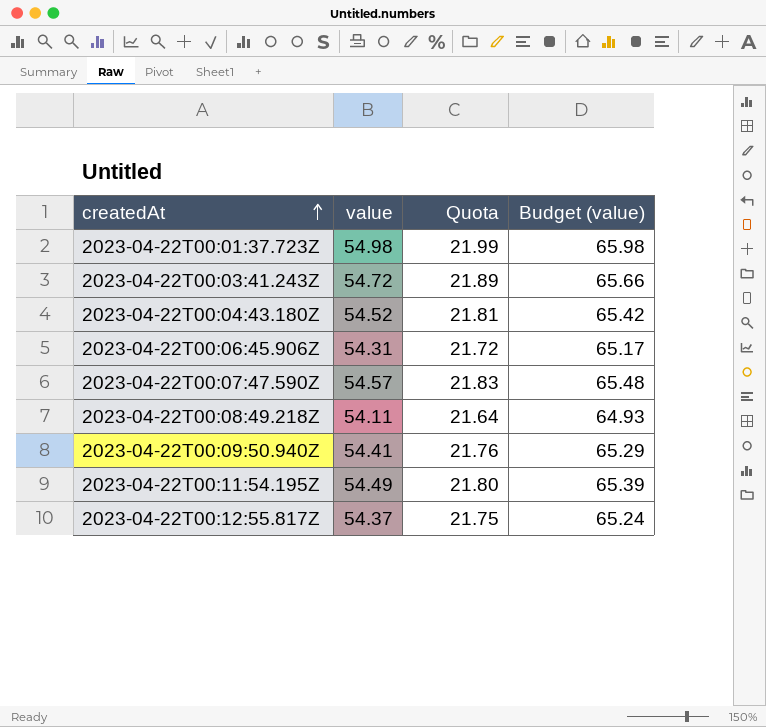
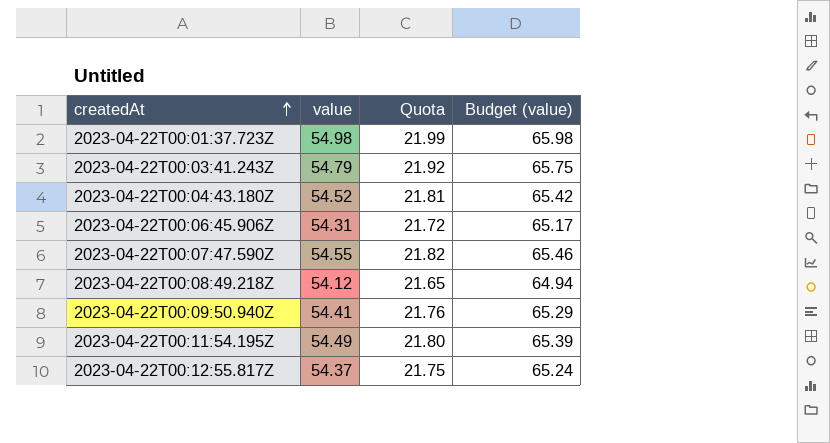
2023-04-22T00:03:41.243Z | value: 54.72 -> 54.79
2023-04-22T00:03:41.243Z | Quota: 21.89 -> 21.92
2023-04-22T00:03:41.243Z | Budget (value): 65.66 -> 65.75
2023-04-22T00:07:47.590Z | value: 54.57 -> 54.55
2023-04-22T00:07:47.590Z | Quota: 21.83 -> 21.82
2023-04-22T00:07:47.590Z | Budget (value): 65.48 -> 65.46
2023-04-22T00:08:49.218Z | value: 54.11 -> 54.12
2023-04-22T00:08:49.218Z | Quota: 21.64 -> 21.65
2023-04-22T00:08:49.218Z | Budget (value): 64.93 -> 64.94

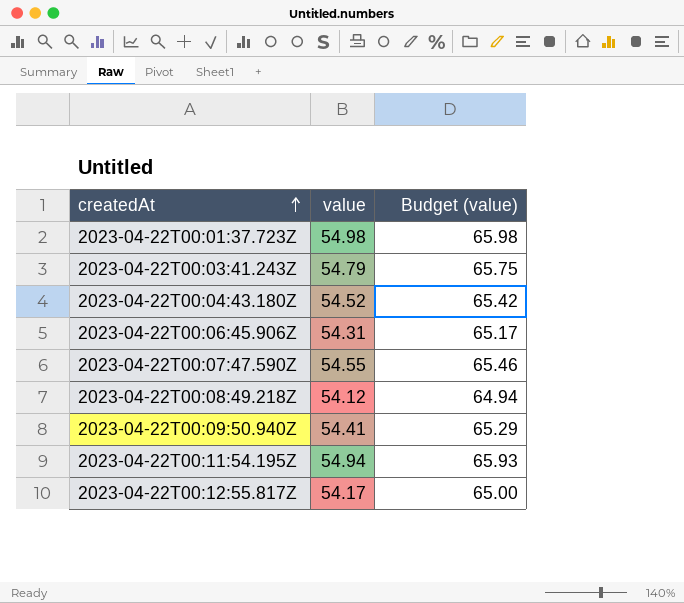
column Quota | formula: [value] * 0.4 -> none
2023-04-22T00:11:54.195Z | value: 54.49 -> 54.94
2023-04-22T00:11:54.195Z | Budget (value): 65.39 -> 65.93
2023-04-22T00:12:55.817Z | value: 54.37 -> 54.17
2023-04-22T00:12:55.817Z | Budget (value): 65.24 -> 65.00

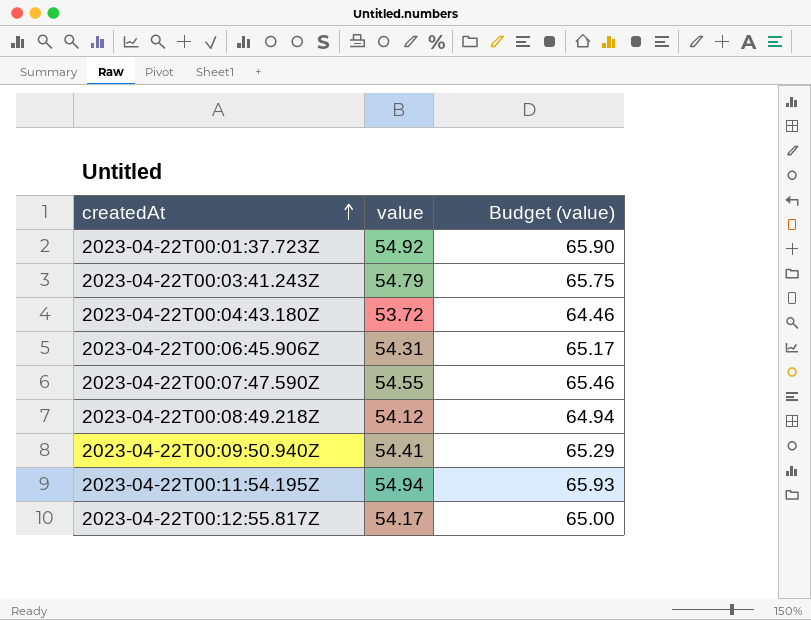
2023-04-22T00:01:37.723Z | value: 54.98 -> 54.92
2023-04-22T00:01:37.723Z | Budget (value): 65.98 -> 65.90
2023-04-22T00:04:43.180Z | value: 54.52 -> 53.72
2023-04-22T00:04:43.180Z | Budget (value): 65.42 -> 64.46

